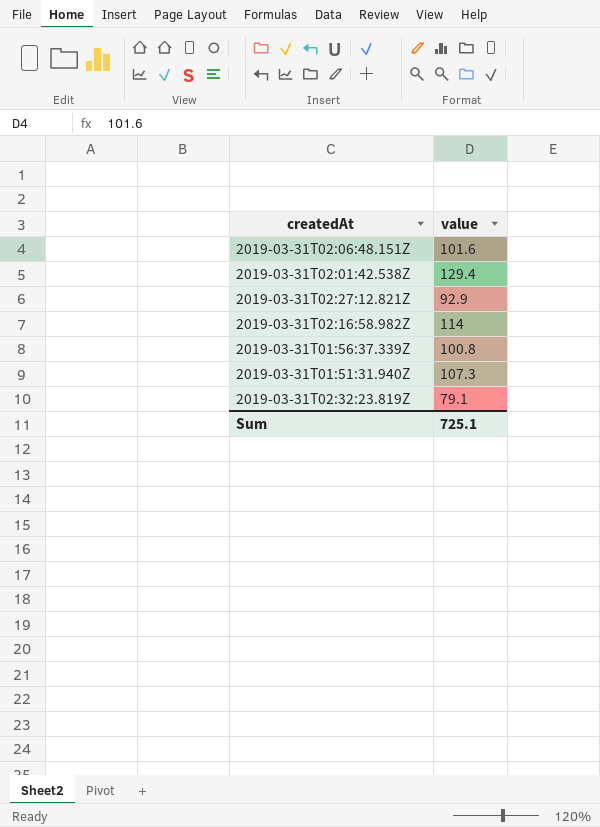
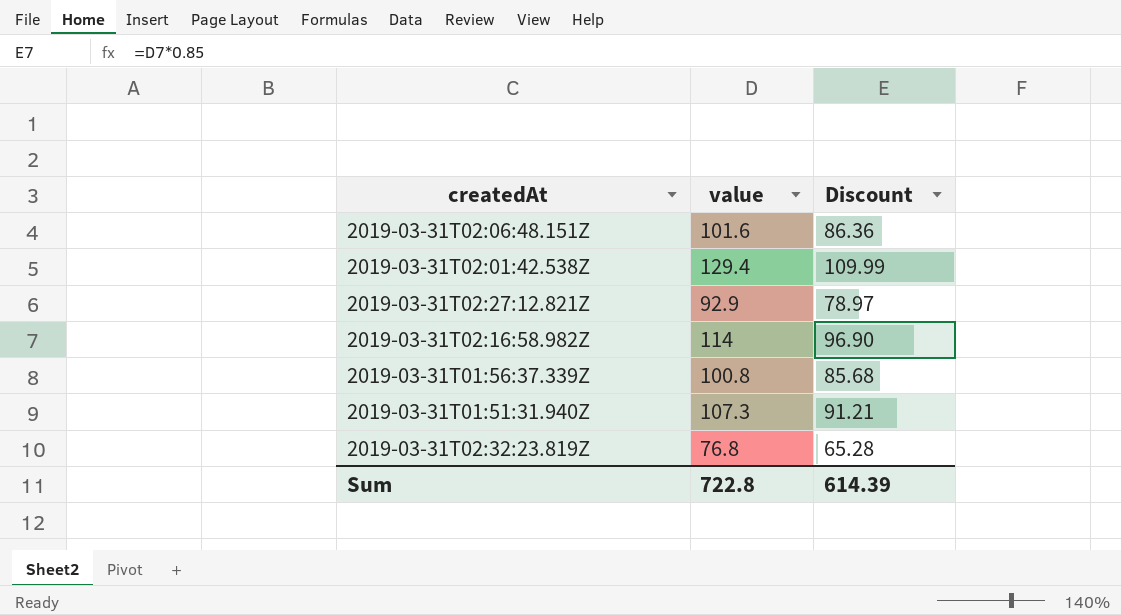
column Discount | formula: none -> [value] * 0.85
2019-03-31T02:32:23.819Z | value: 79.1 -> 76.8
Sum | value: 725.1 -> 722.8

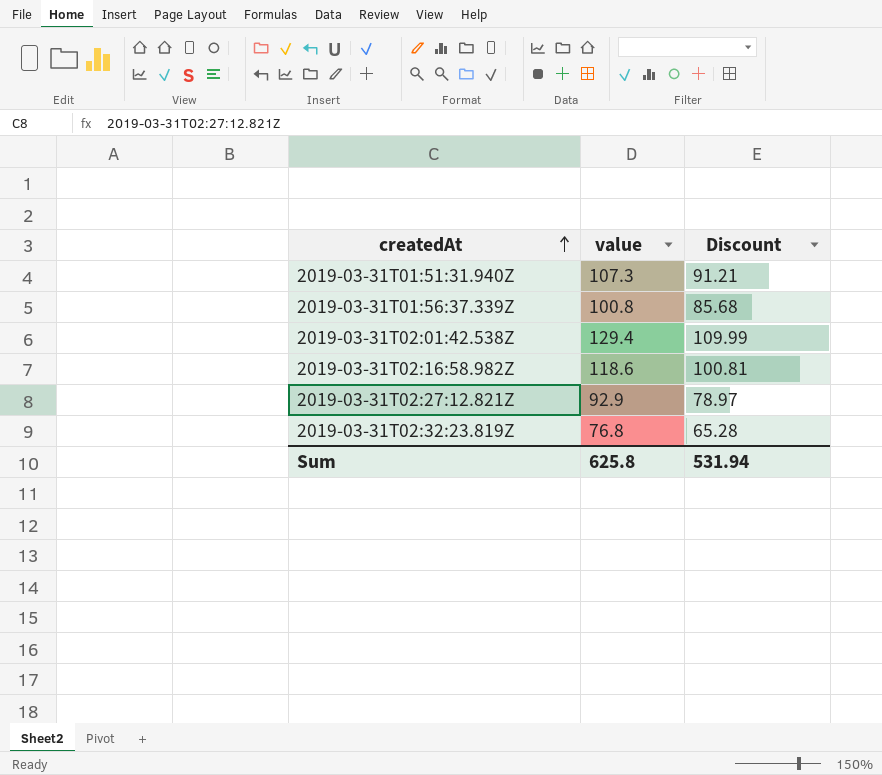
row order: none -> createdAt ascending
row 2019-03-31T02:06:48.151Z: 101.6 | 86.36 -> none
2019-03-31T02:16:58.982Z | value: 114 -> 118.6
2019-03-31T02:16:58.982Z | Discount: 96.90 -> 100.81
Sum | value: 722.8 -> 625.8
Sum | Discount: 614.39 -> 531.94

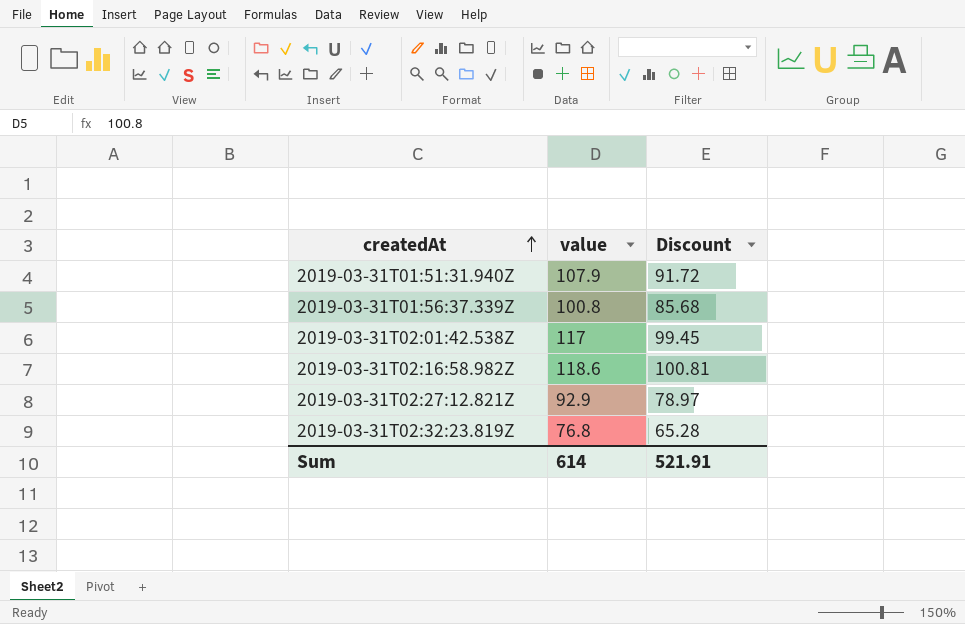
2019-03-31T01:51:31.940Z | value: 107.3 -> 107.9
2019-03-31T01:51:31.940Z | Discount: 91.21 -> 91.72
2019-03-31T02:01:42.538Z | value: 129.4 -> 117
2019-03-31T02:01:42.538Z | Discount: 109.99 -> 99.45
Sum | value: 625.8 -> 614
Sum | Discount: 531.94 -> 521.91

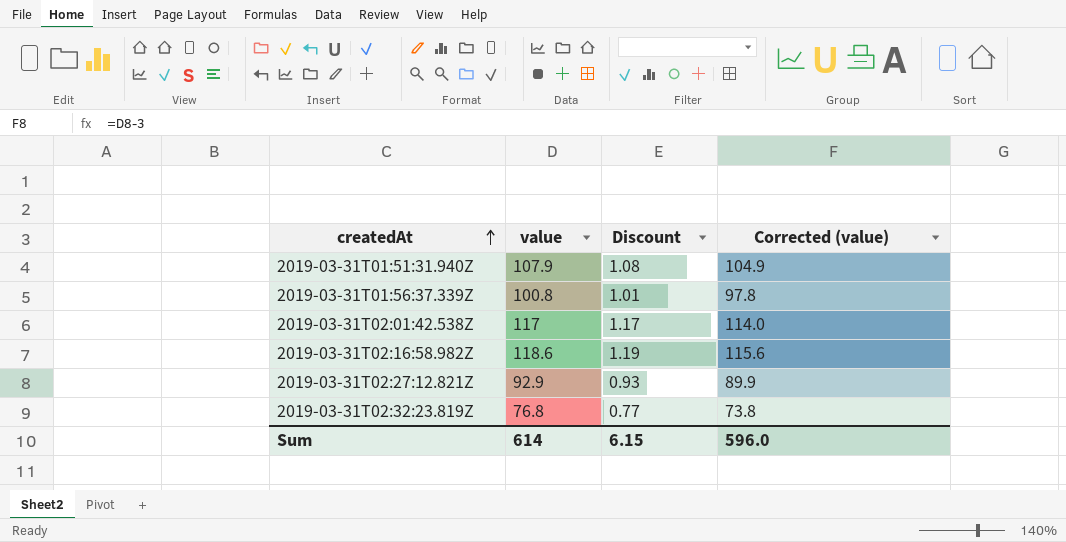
column Discount | formula: [value] * 0.85 -> [value] * 0.01
column Corrected (value) | formula: none -> [value] - 3
Sum | Discount: 521.91 -> 6.15

